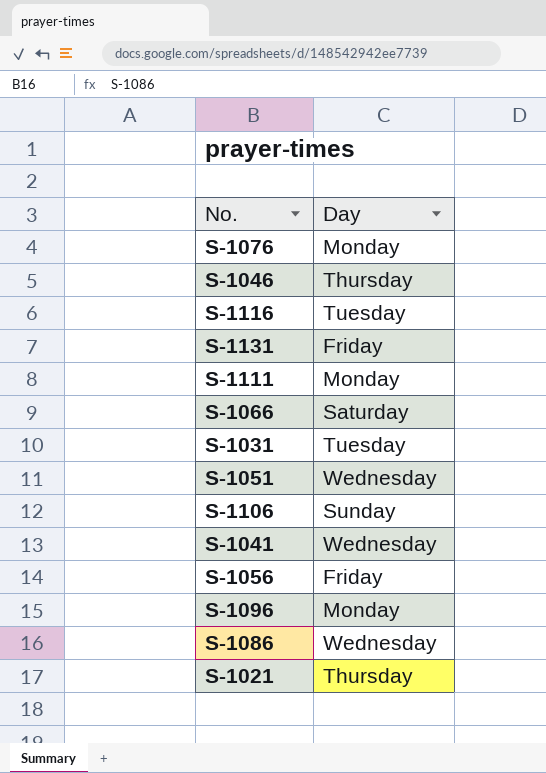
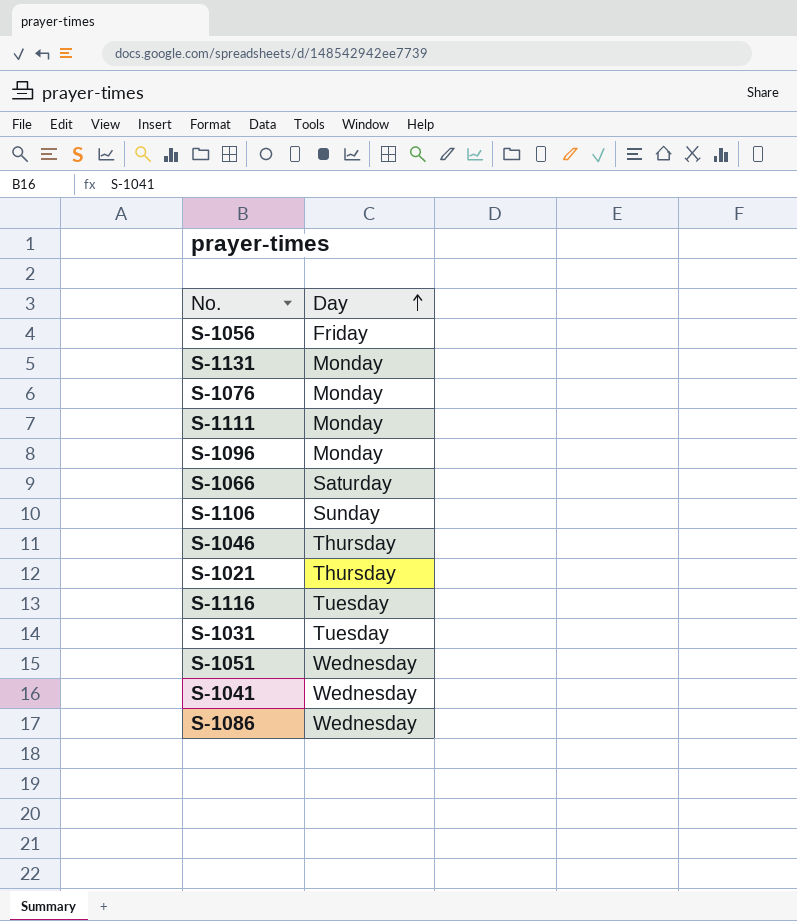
row order: none -> Day ascending
S-1131 | Day: Friday -> Monday

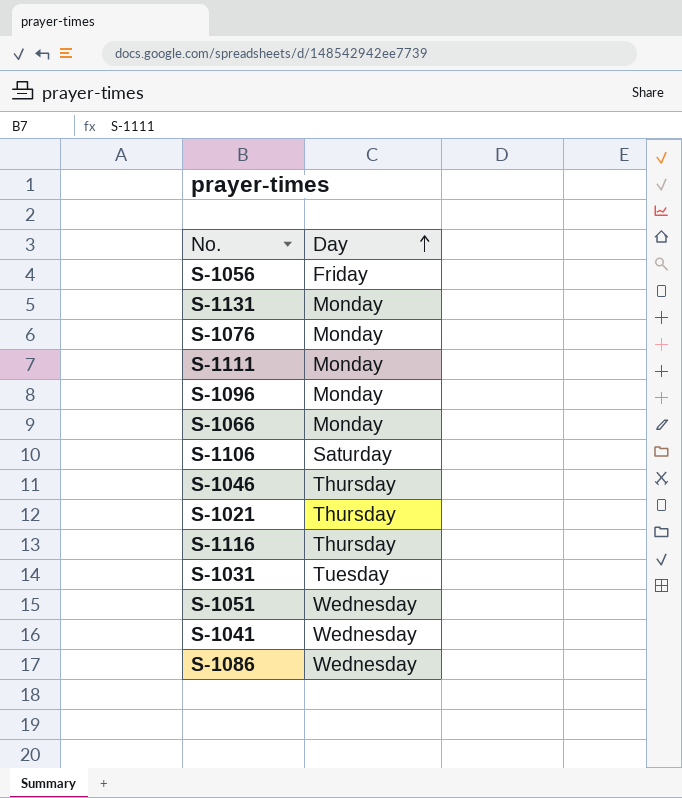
S-1066 | Day: Saturday -> Monday
S-1106 | Day: Sunday -> Saturday
S-1116 | Day: Tuesday -> Thursday

